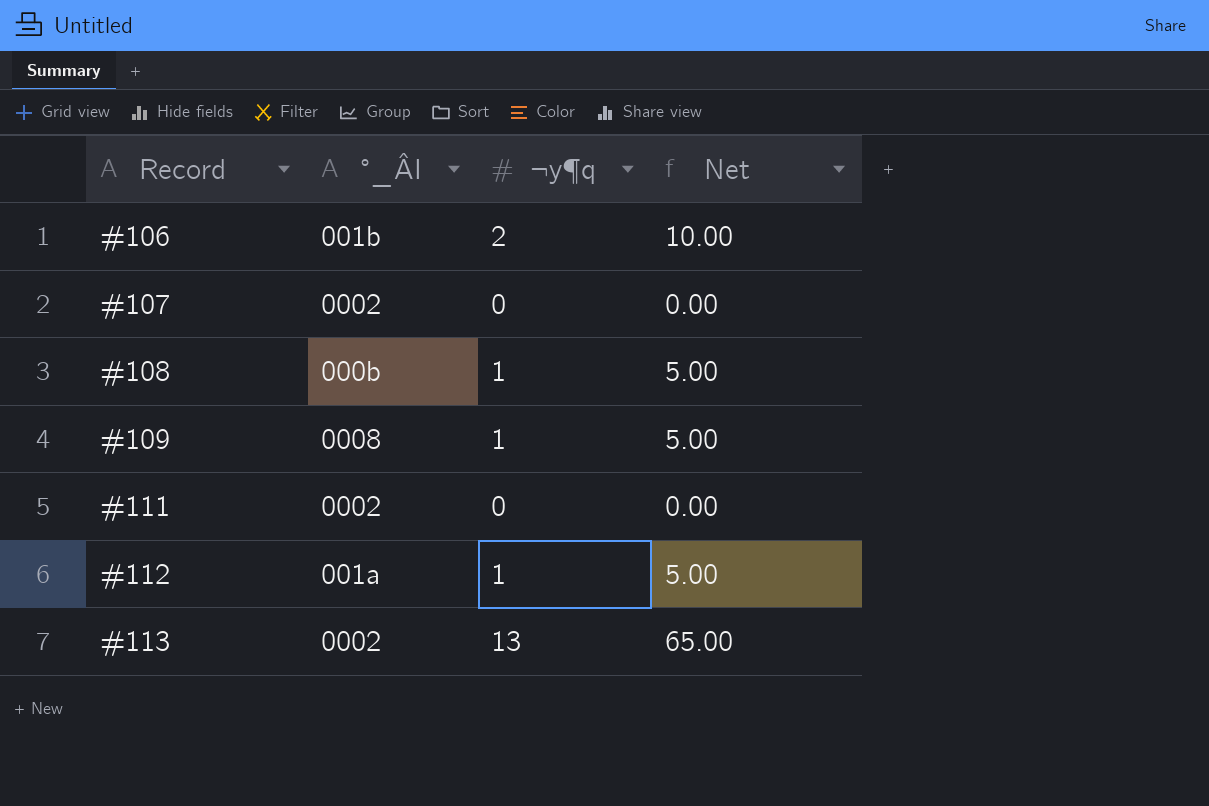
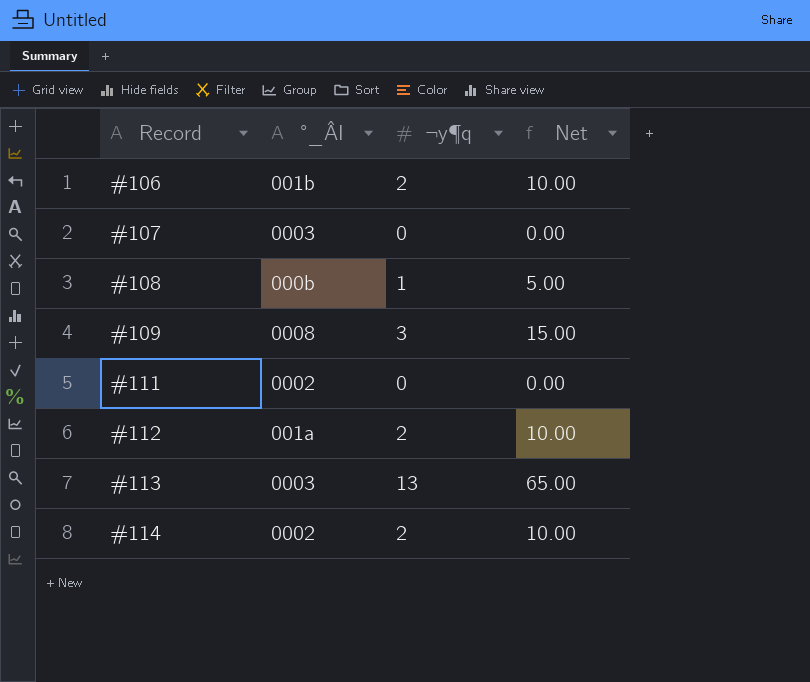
#107 | °_ÂI: 0002 -> 0003
#109 | ¬y¶q: 1 -> 3
#109 | Net: 5.00 -> 15.00
#112 | ¬y¶q: 1 -> 2
#112 | Net: 5.00 -> 10.00
#113 | °_ÂI: 0002 -> 0003
row #114: none -> 0002 | 2 | 10.00

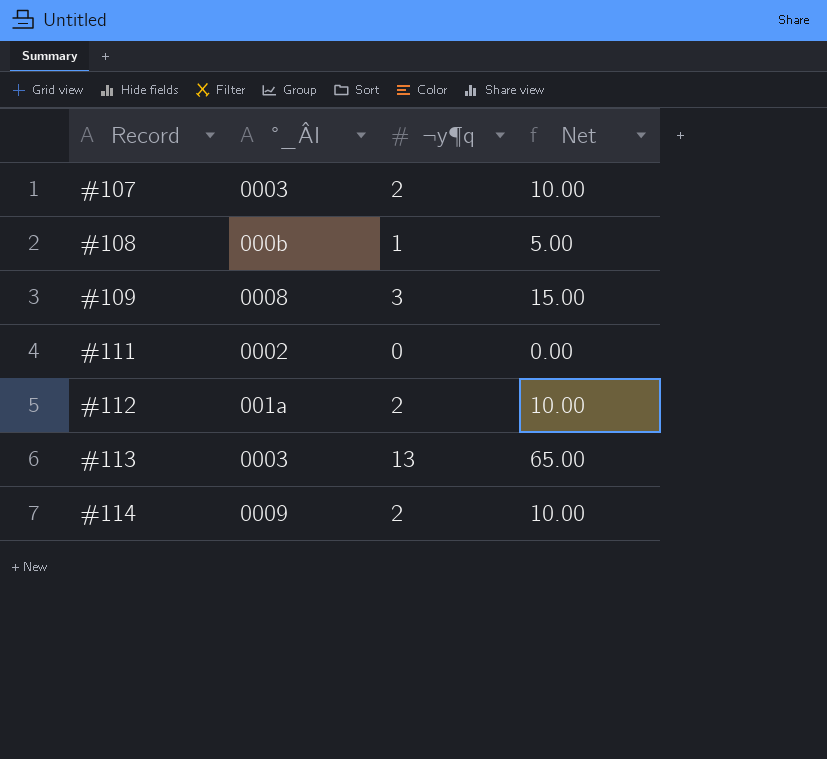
row #106: 001b | 2 | 10.00 -> none
#107 | ¬y¶q: 0 -> 2
#107 | Net: 0.00 -> 10.00
#114 | °_ÂI: 0002 -> 0009

